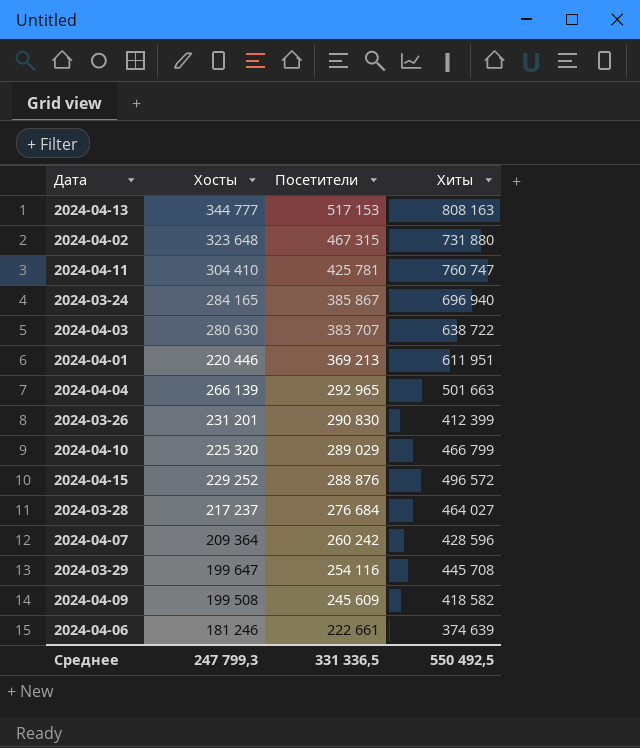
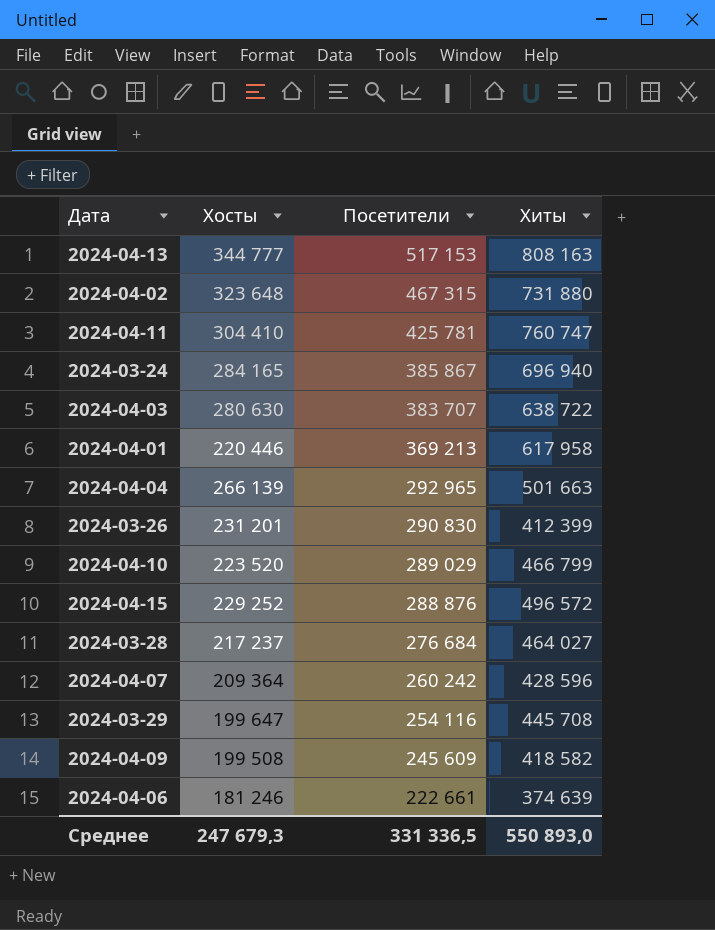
2024-04-01 | Хиты: 611 951 -> 617 958
2024-04-10 | Хосты: 225 320 -> 223 520
Среднее | Хосты: 247 799,3 -> 247 679,3
Среднее | Хиты: 550 492,5 -> 550 893,0

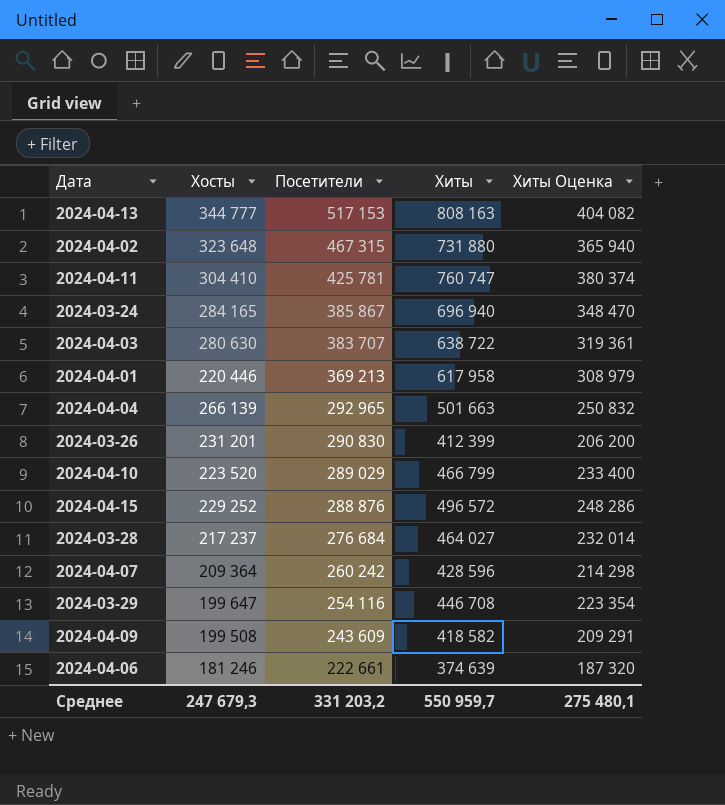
column Хиты Оценка | formula: none -> [Хиты] * 0,5
2024-03-29 | Хиты: 445 708 -> 446 708
2024-04-09 | Посетители: 245 609 -> 243 609
Среднее | Посетители: 331 336,5 -> 331 203,2
Среднее | Хиты: 550 893,0 -> 550 959,7

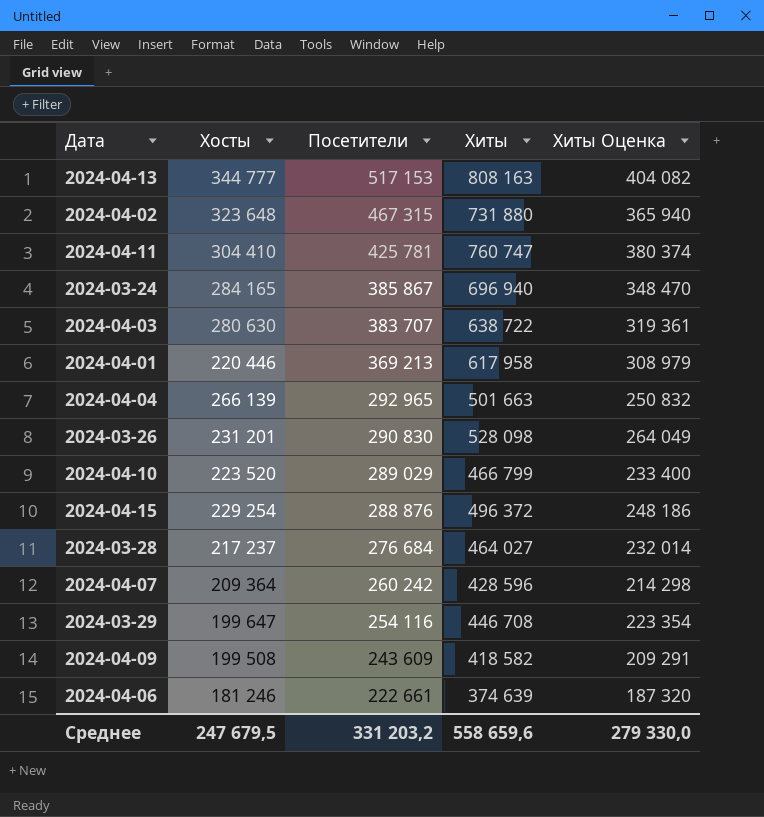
2024-03-26 | Хиты: 412 399 -> 528 098
2024-03-26 | Хиты Оценка: 206 200 -> 264 049
2024-04-15 | Хосты: 229 252 -> 229 254
2024-04-15 | Хиты: 496 572 -> 496 372
2024-04-15 | Хиты Оценка: 248 286 -> 248 186
Среднее | Хосты: 247 679,3 -> 247 679,5
Среднее | Хиты: 550 959,7 -> 558 659,6
Среднее | Хиты Оценка: 275 480,1 -> 279 330,0

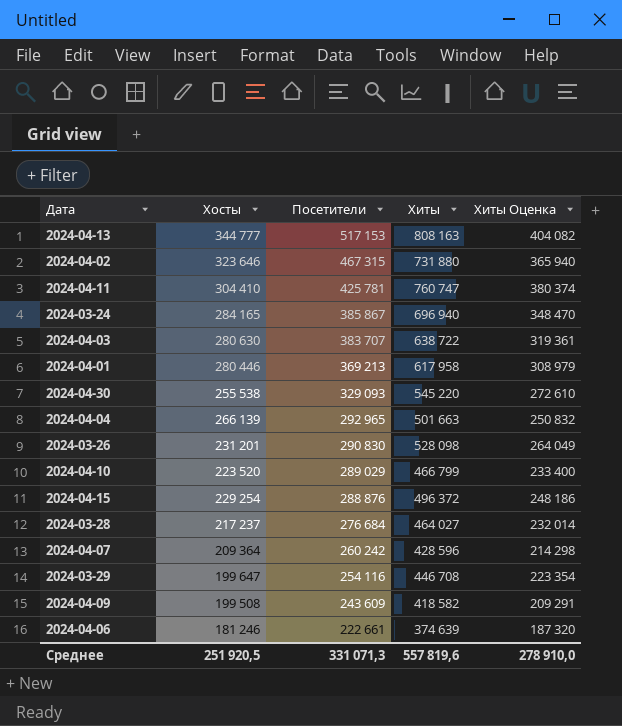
2024-04-02 | Хосты: 323 648 -> 323 646
2024-04-01 | Хосты: 220 446 -> 280 446
row 2024-04-30: none -> 255 538 | 329 093 | 545 220 | 272 610
Среднее | Хосты: 247 679,5 -> 251 920,5
Среднее | Посетители: 331 203,2 -> 331 071,3
Среднее | Хиты: 558 659,6 -> 557 819,6
Среднее | Хиты Оценка: 279 330,0 -> 278 910,0

